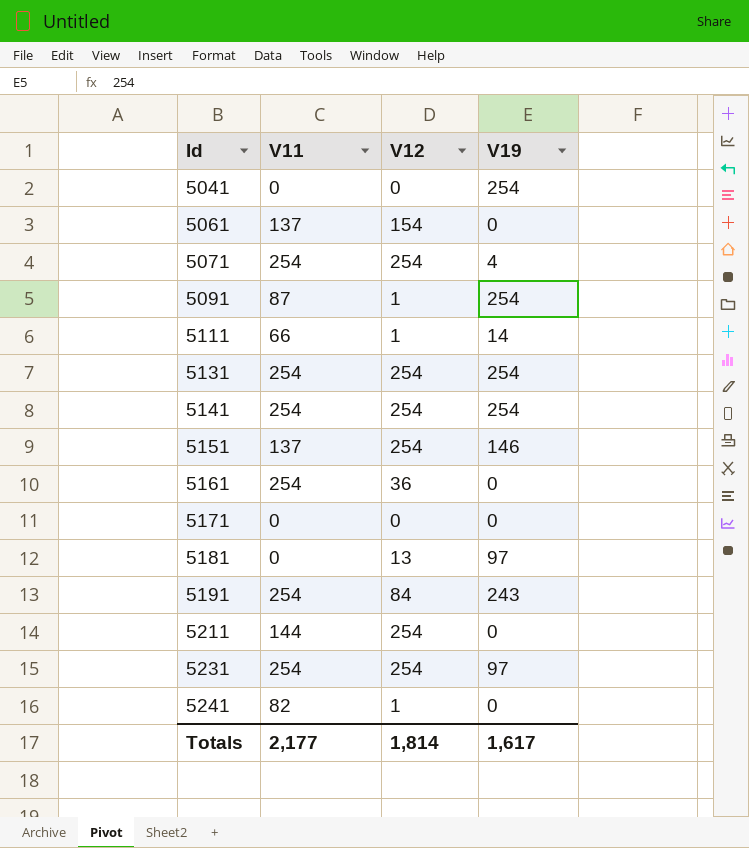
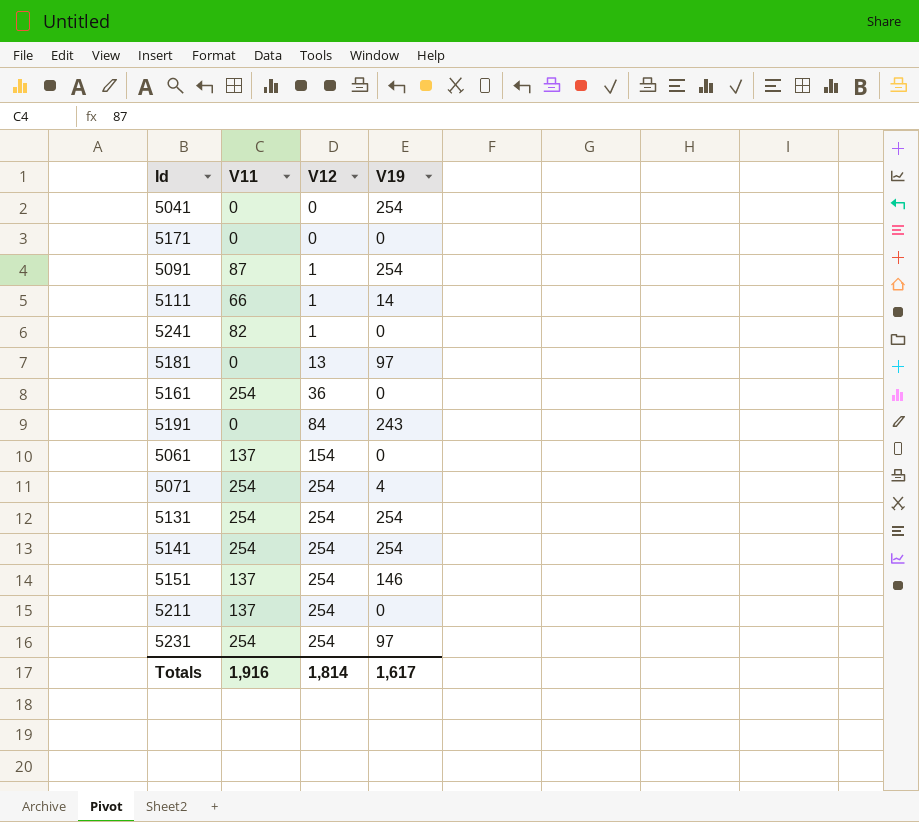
row order: Id ascending -> V12 ascending
5191 | V11: 254 -> 0
5211 | V11: 144 -> 137
Totals | V11: 2,177 -> 1,916

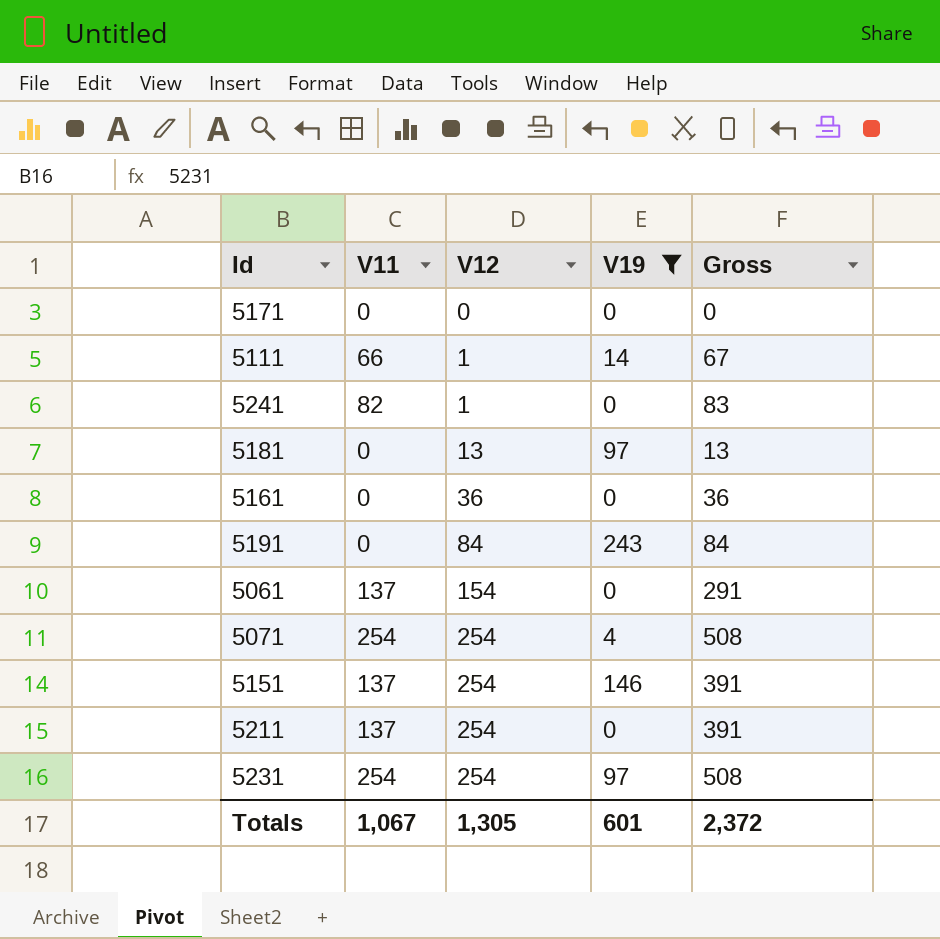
filter: none -> V19 != 254
column Gross | formula: none -> [V11] + [V12]
5161 | V11: 254 -> 0
Totals | V11: 1,916 -> 1,067
Totals | V12: 1,814 -> 1,305
Totals | V19: 1,617 -> 601

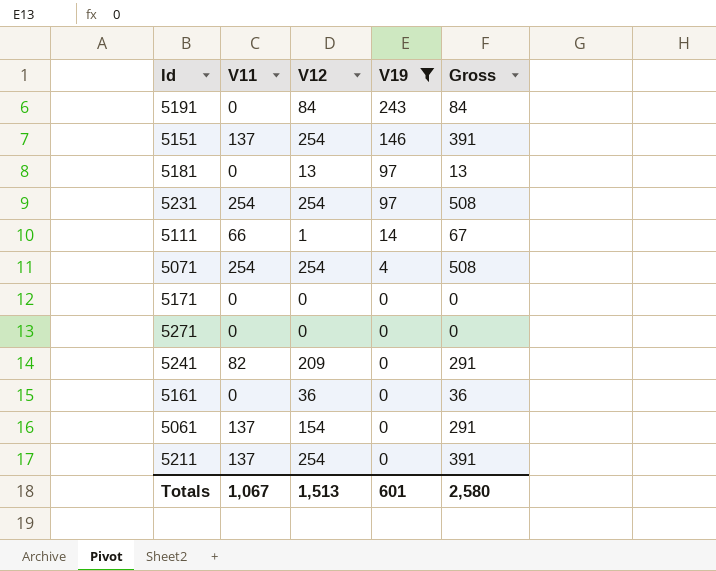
row order: V12 ascending -> V19 descending
row 5271: none -> 0 | 0 | 0 | 0
5241 | V12: 1 -> 209
5241 | Gross: 83 -> 291
Totals | V12: 1,305 -> 1,513
Totals | Gross: 2,372 -> 2,580

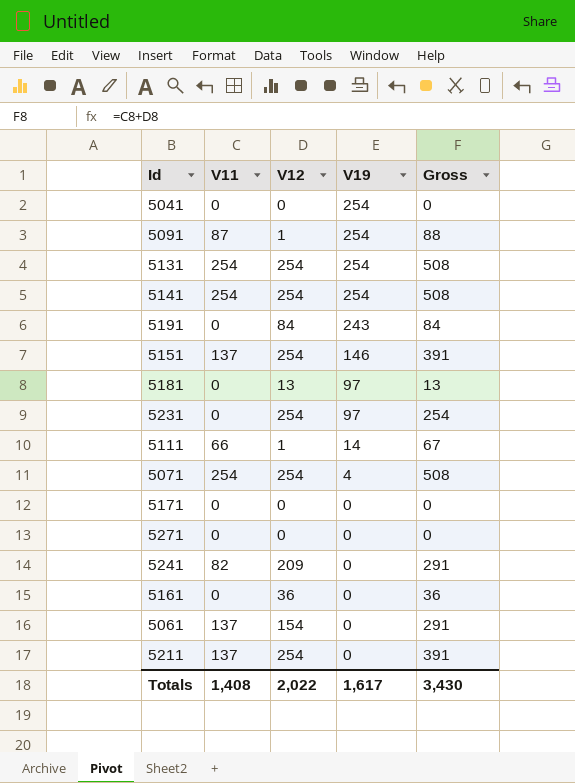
filter: V19 != 254 -> none
5231 | V11: 254 -> 0
5231 | Gross: 508 -> 254
Totals | V11: 1,067 -> 1,408
Totals | V12: 1,513 -> 2,022
Totals | V19: 601 -> 1,617
Totals | Gross: 2,580 -> 3,430

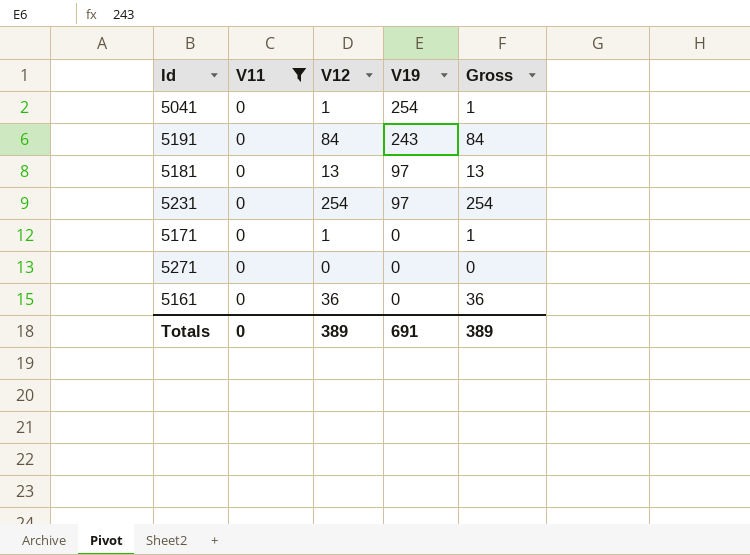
filter: none -> V11 = 0
5041 | V12: 0 -> 1
5041 | Gross: 0 -> 1
5171 | V12: 0 -> 1
5171 | Gross: 0 -> 1
Totals | V11: 1,408 -> 0
Totals | V12: 2,022 -> 389
Totals | V19: 1,617 -> 691
Totals | Gross: 3,430 -> 389

